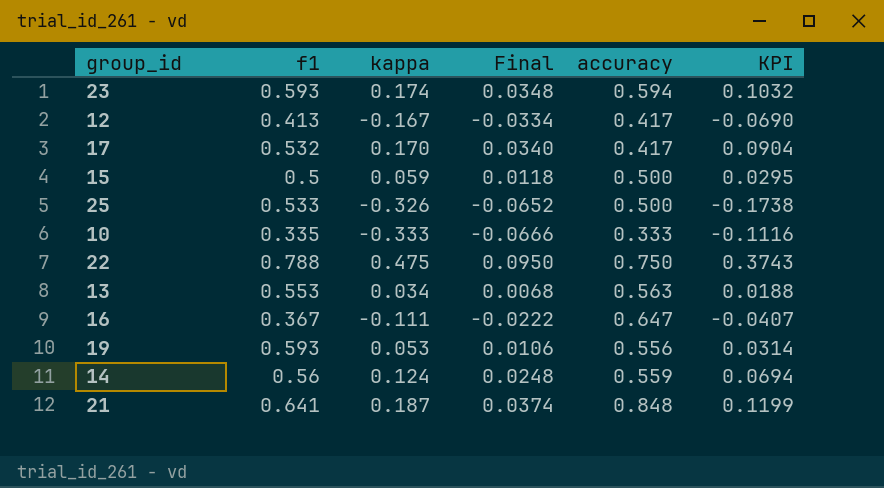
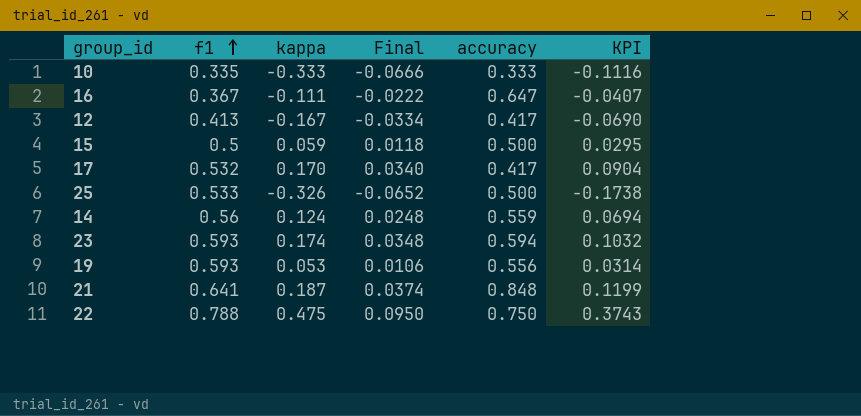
row order: none -> f1 ascending
row 13: 0.553 | 0.034 | 0.0068 | 0.563 | 0.0188 -> none

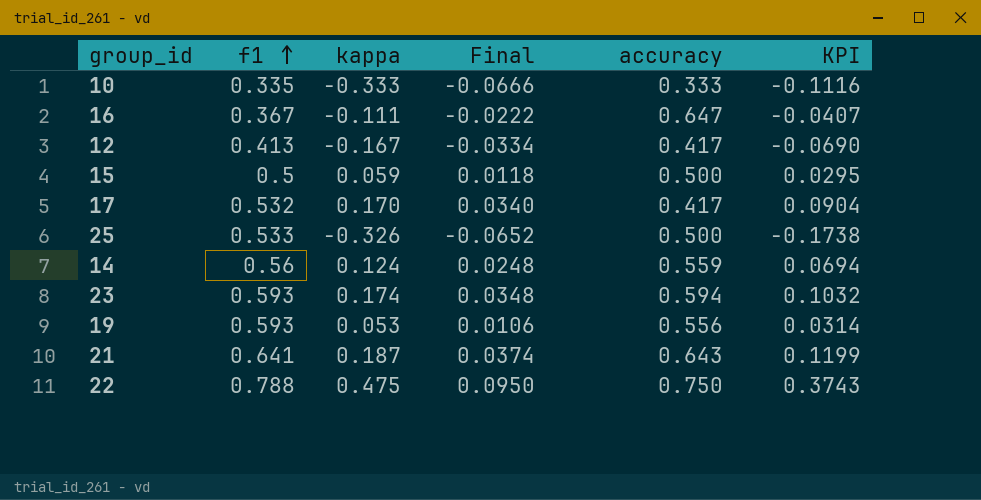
21 | accuracy: 0.848 -> 0.643

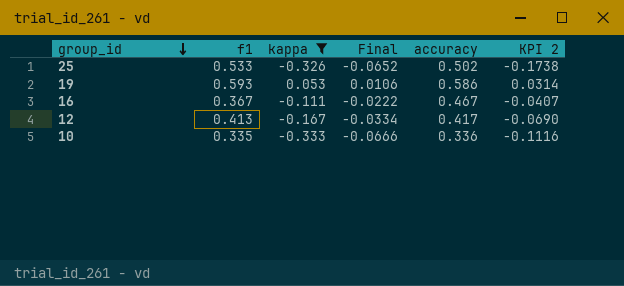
filter: none -> kappa <= 0.053
row order: f1 ascending -> group_id descending
column name: KPI -> KPI 2
25 | accuracy: 0.500 -> 0.502
19 | accuracy: 0.556 -> 0.586
16 | accuracy: 0.647 -> 0.467
10 | accuracy: 0.333 -> 0.336

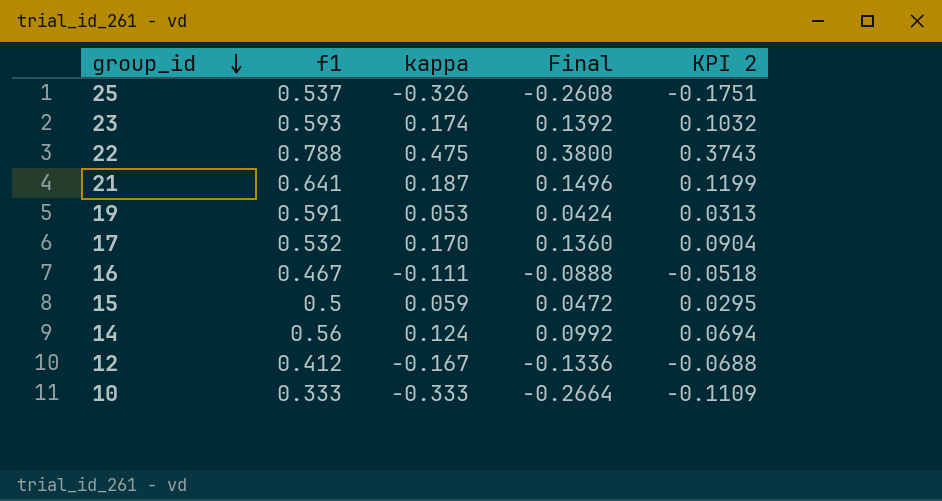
filter: kappa <= 0.053 -> none
column accuracy | position: 5 -> none
column Final | formula: [kappa] * 0.2 -> [kappa] * 0.8
25 | f1: 0.533 -> 0.537
25 | KPI 2: -0.1738 -> -0.1751
19 | f1: 0.593 -> 0.591
19 | KPI 2: 0.0314 -> 0.0313
16 | f1: 0.367 -> 0.467
16 | KPI 2: -0.0407 -> -0.0518
12 | f1: 0.413 -> 0.412
12 | KPI 2: -0.0690 -> -0.0688
10 | f1: 0.335 -> 0.333
10 | KPI 2: -0.1116 -> -0.1109

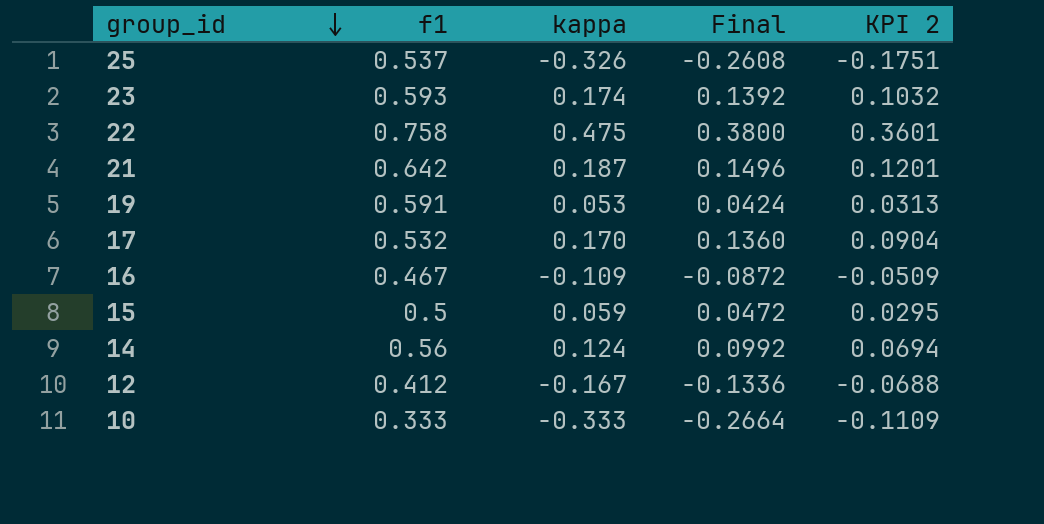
22 | f1: 0.788 -> 0.758
22 | KPI 2: 0.3743 -> 0.3601
21 | f1: 0.641 -> 0.642
21 | KPI 2: 0.1199 -> 0.1201
16 | kappa: -0.111 -> -0.109
16 | Final: -0.0888 -> -0.0872
16 | KPI 2: -0.0518 -> -0.0509

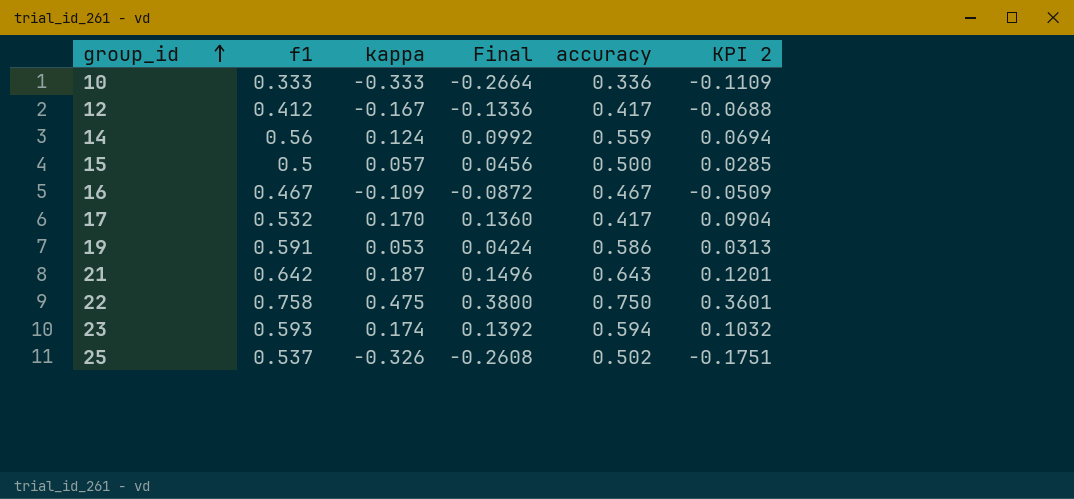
row order: group_id descending -> group_id ascending
column accuracy | position: none -> 5
15 | kappa: 0.059 -> 0.057
15 | Final: 0.0472 -> 0.0456
15 | KPI 2: 0.0295 -> 0.0285

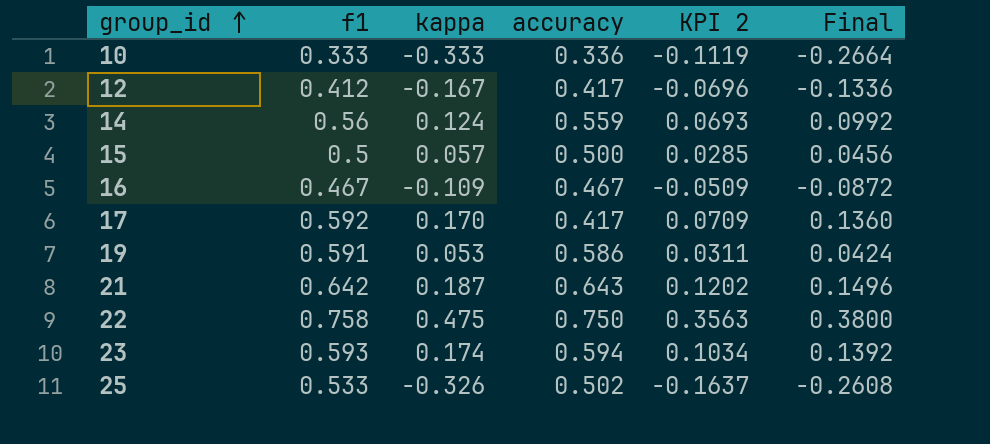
column KPI 2 | formula: [f1] * [kappa] -> [kappa] * [accuracy]
column Final | position: 4 -> 6
17 | f1: 0.532 -> 0.592
25 | f1: 0.537 -> 0.533

